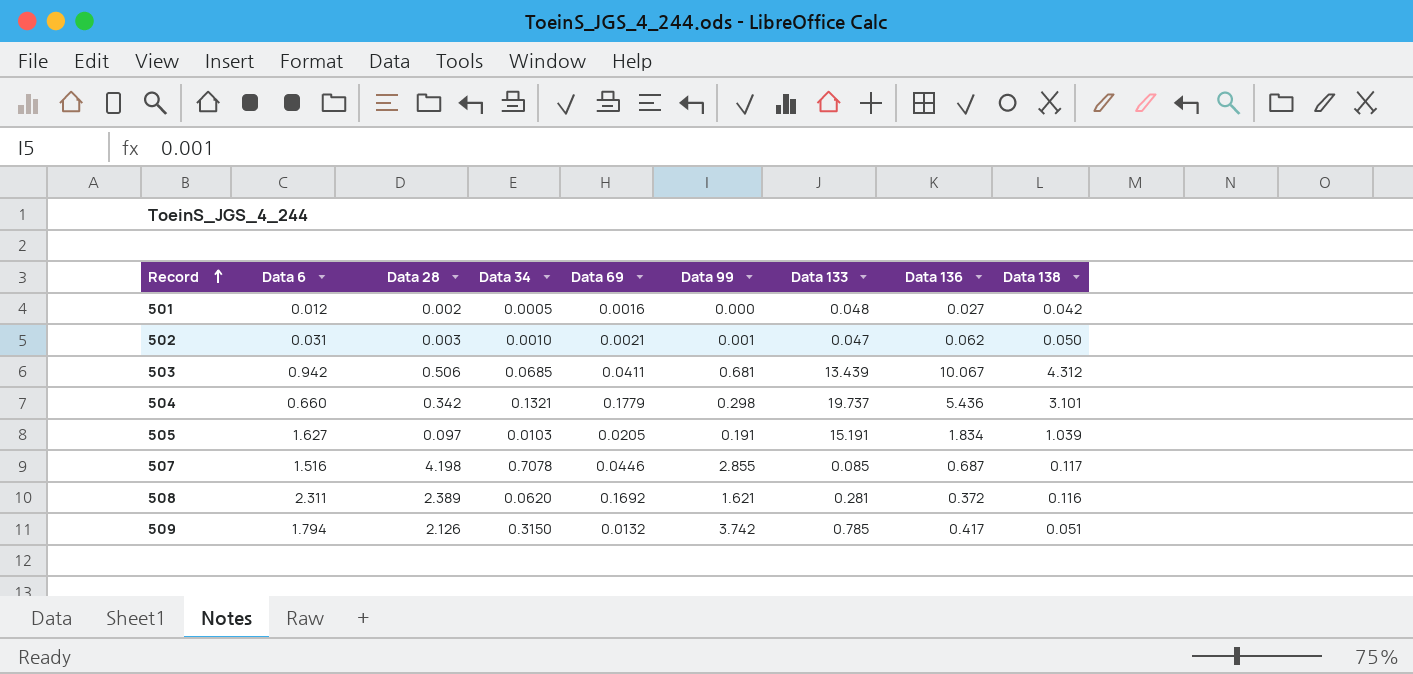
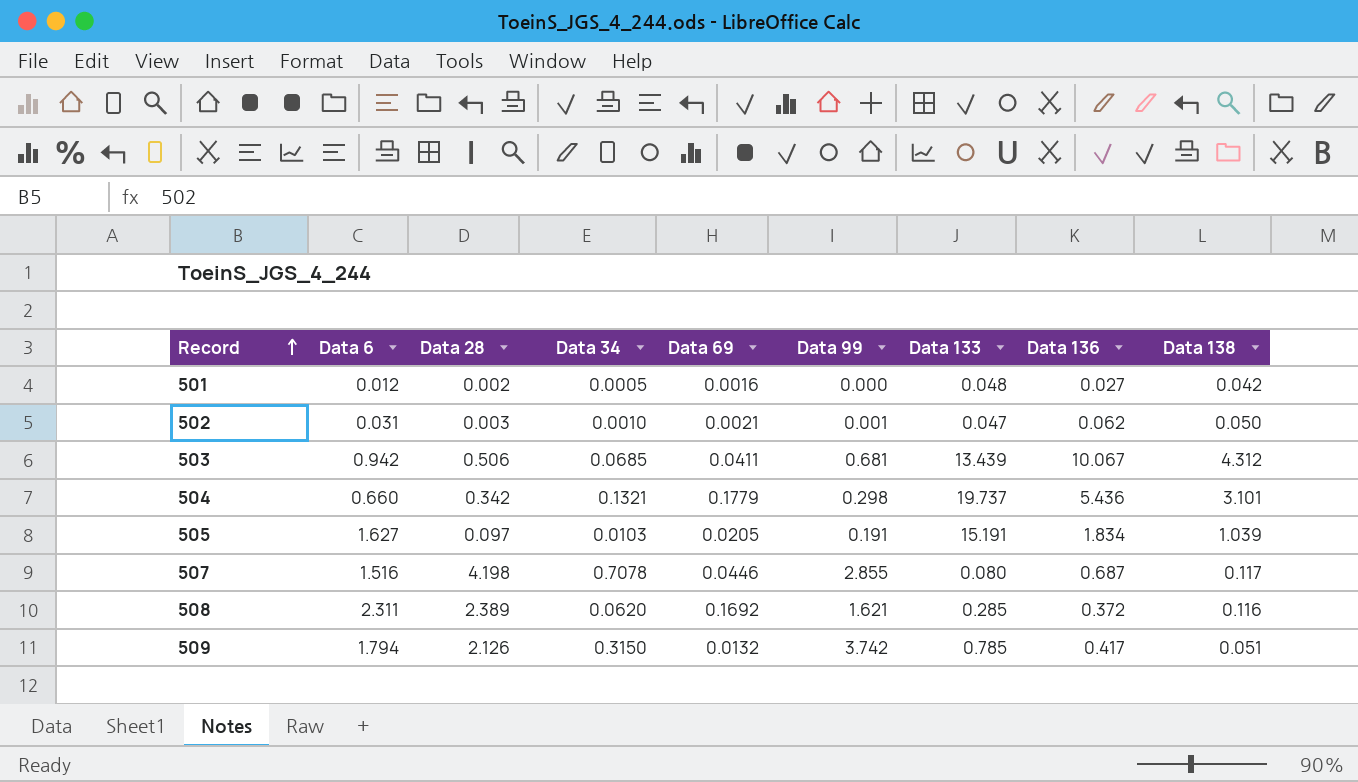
507 | Data 133: 0.085 -> 0.080
508 | Data 133: 0.281 -> 0.285

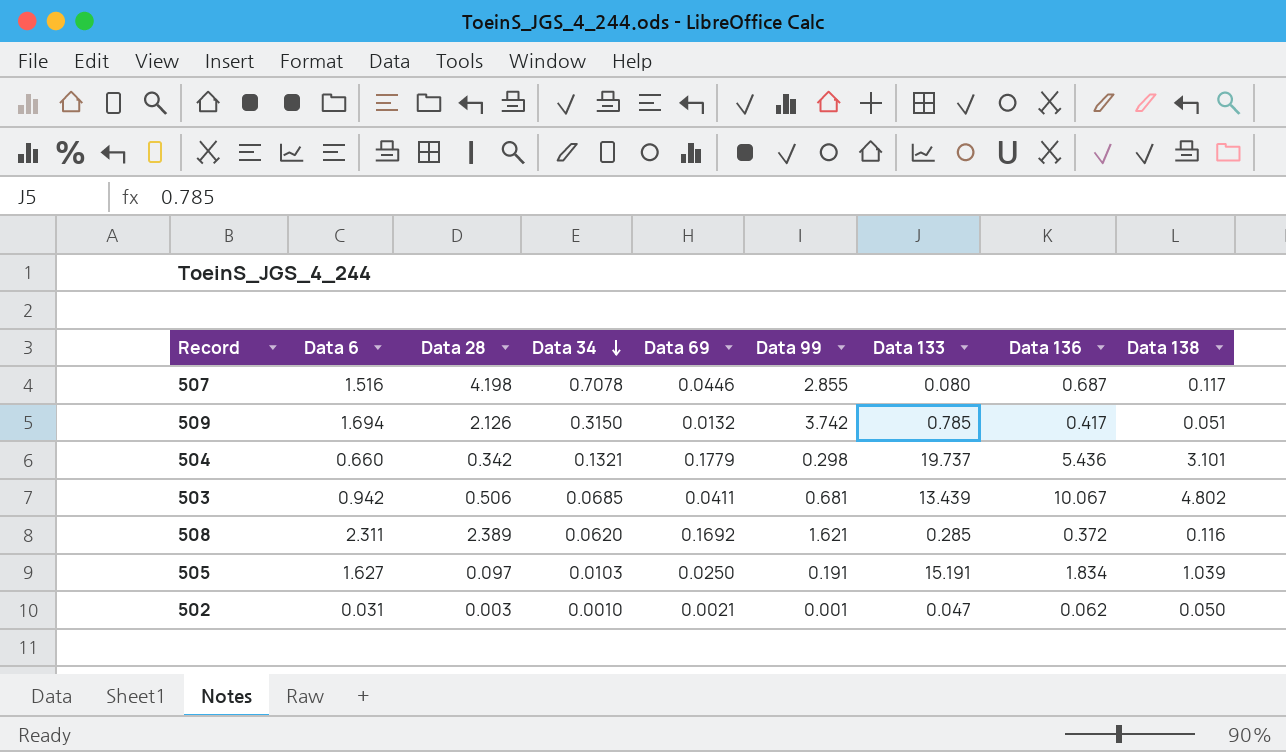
row order: Record ascending -> Data 34 descending
row 501: 0.012 | 0.002 | 0.0005 | 0.0016 | 0.000 | 0.048 | 0.027 | 0.042 -> none
509 | Data 6: 1.794 -> 1.694
503 | Data 138: 4.312 -> 4.802
505 | Data 69: 0.0205 -> 0.0250

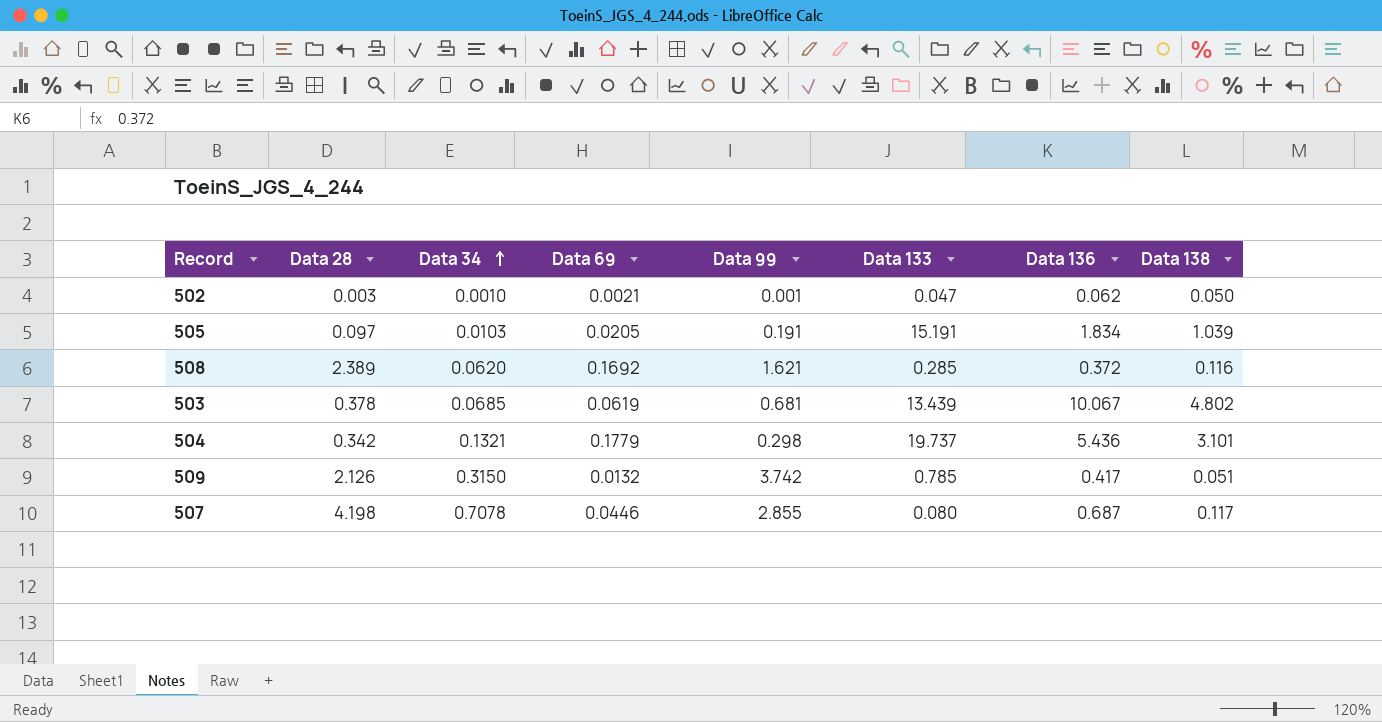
row order: Data 34 descending -> Data 34 ascending
column Data 6 | position: 2 -> none
505 | Data 69: 0.0250 -> 0.0205
503 | Data 28: 0.506 -> 0.378
503 | Data 69: 0.0411 -> 0.0619

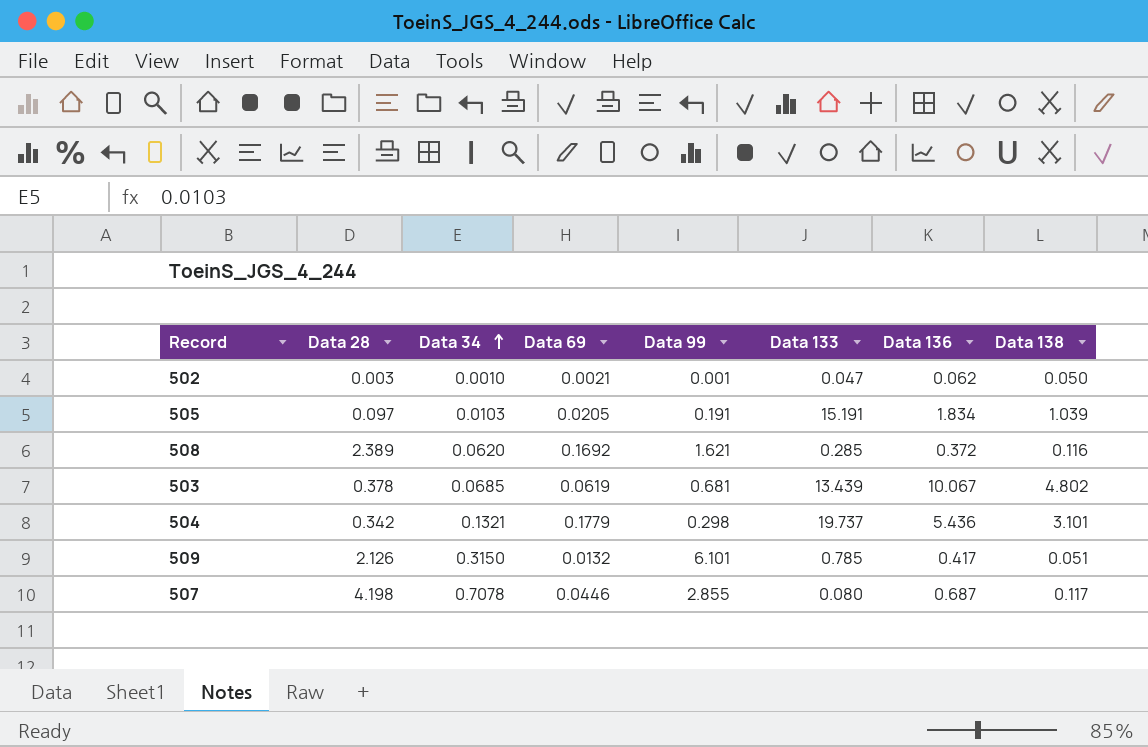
509 | Data 99: 3.742 -> 6.101

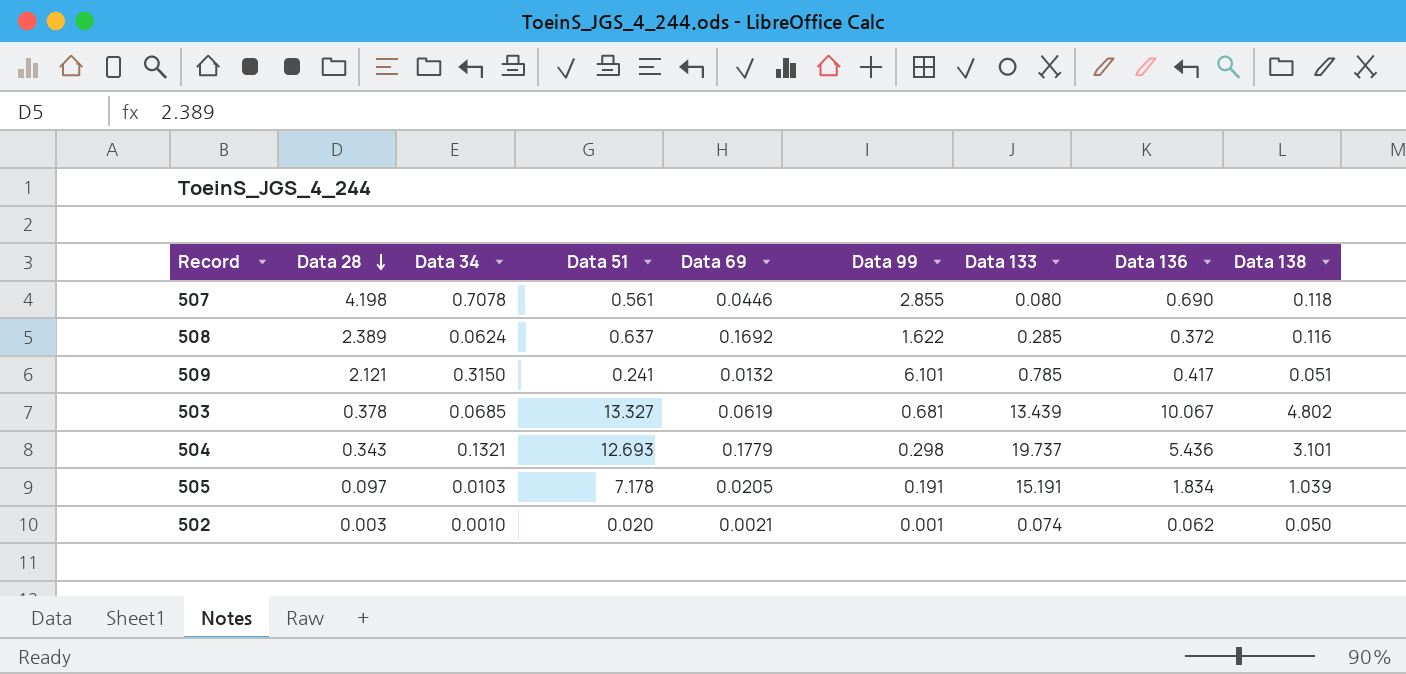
row order: Data 34 ascending -> Data 28 descending
column Data 51 | position: none -> 4
507 | Data 136: 0.687 -> 0.690
507 | Data 138: 0.117 -> 0.118
508 | Data 34: 0.0620 -> 0.0624
508 | Data 99: 1.621 -> 1.622
509 | Data 28: 2.126 -> 2.121
504 | Data 28: 0.342 -> 0.343
502 | Data 133: 0.047 -> 0.074

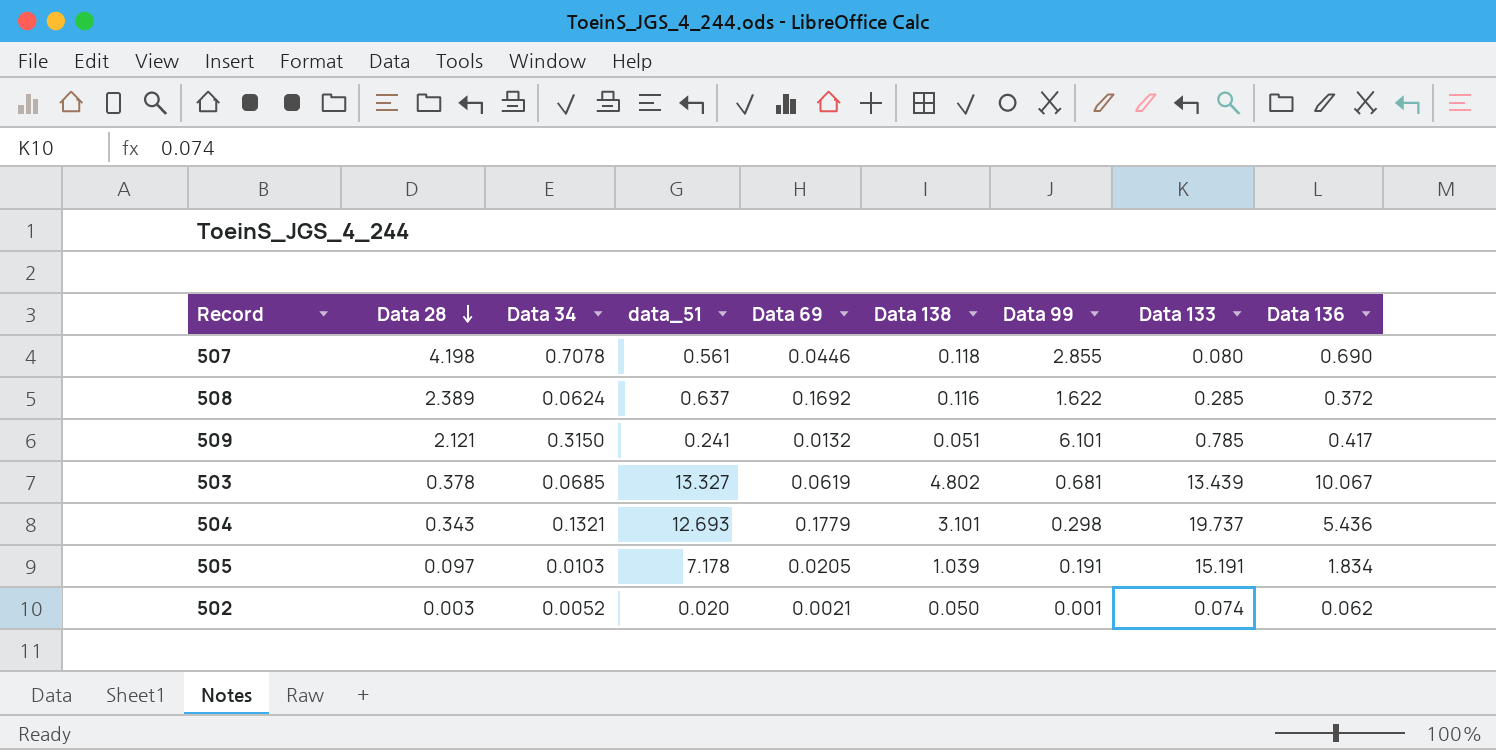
column name: Data 51 -> data_51
column Data 138 | position: 9 -> 6
502 | Data 34: 0.0010 -> 0.0052

